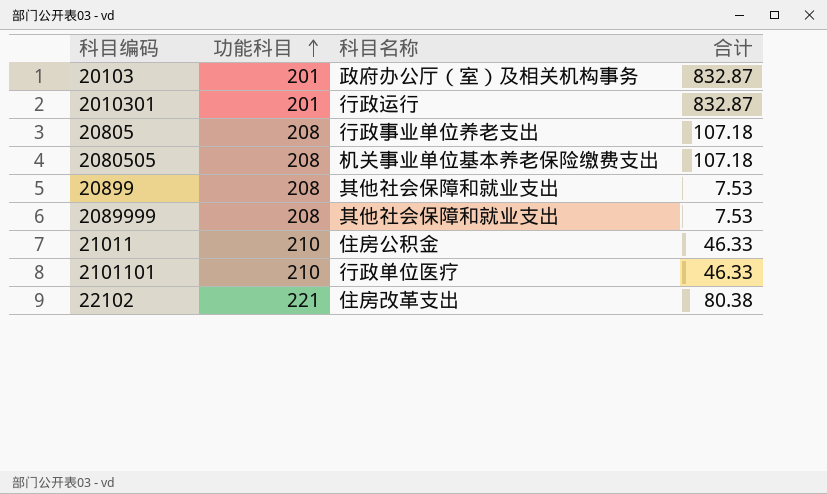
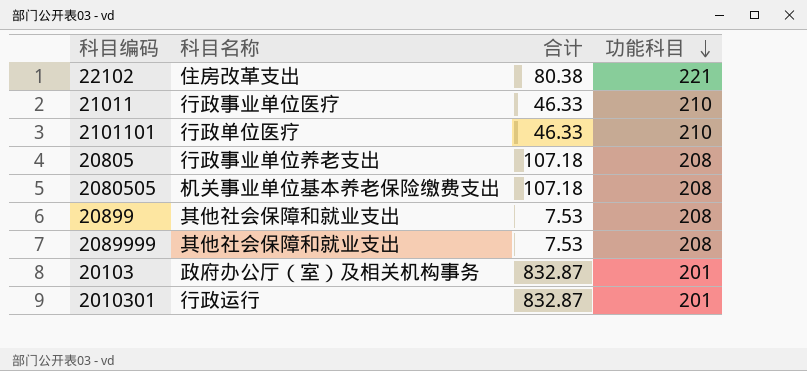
row order: 功能科目 ascending -> 功能科目 descending
column 功能科目 | position: 2 -> 4
21011 | 科目名称: 住房公积金 -> 行政事业单位医疗

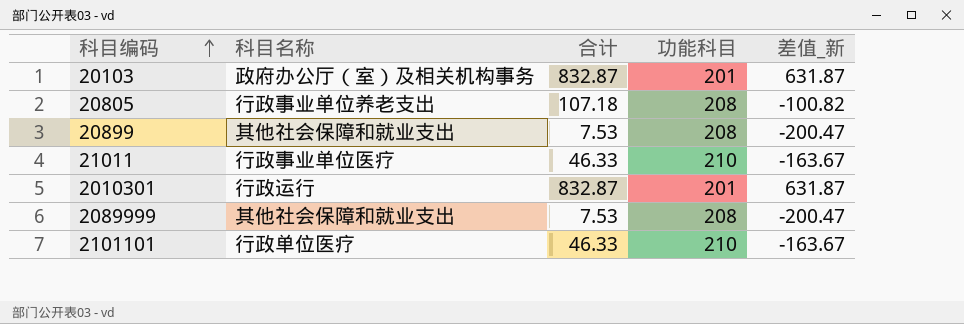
row order: 功能科目 descending -> 科目编码 ascending
column 差值_新 | formula: none -> [合计] - [功能科目]
row 22102: 住房改革支出 | 80.38 | 221 -> none
row 2080505: 机关事业单位基本养老保险缴费支出 | 107.18 | 208 -> none

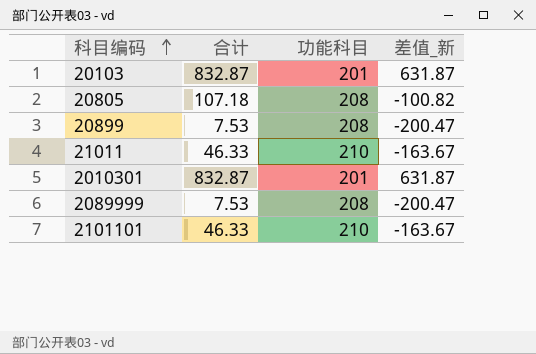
column 科目名称 | position: 2 -> none

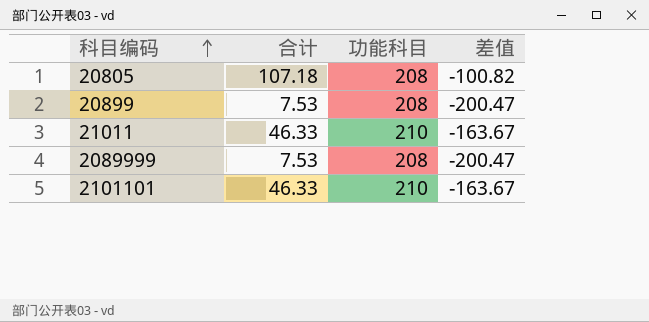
column name: 差值_新 -> 差值
row 20103: 832.87 | 201 | 631.87 -> none
row 2010301: 832.87 | 201 | 631.87 -> none

